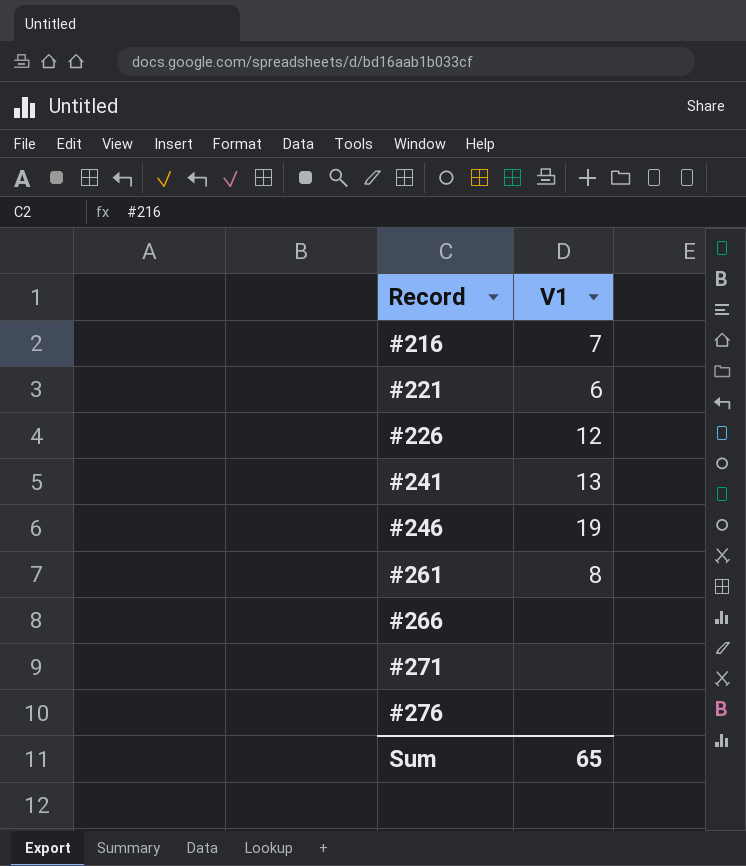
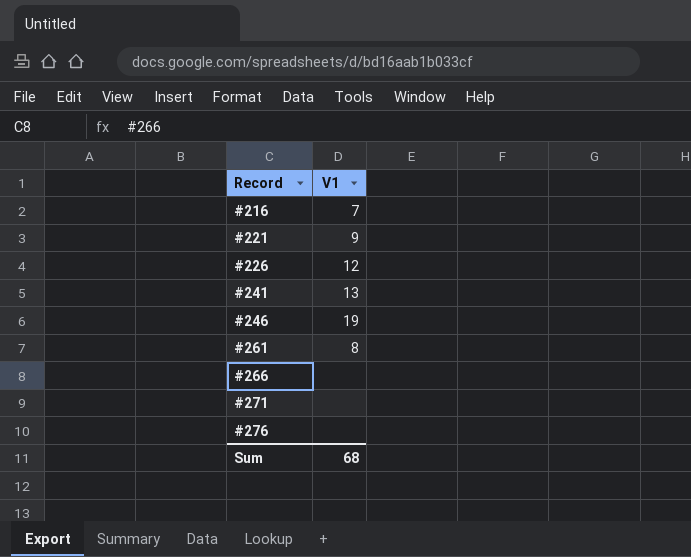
#221 | V1: 6 -> 9
Sum | V1: 65 -> 68

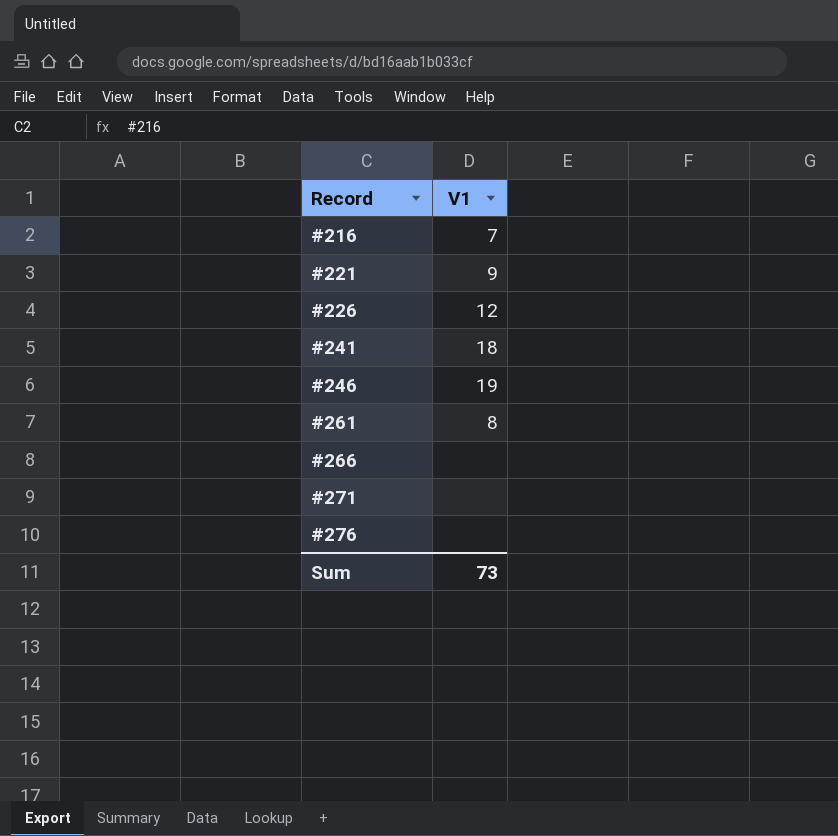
#241 | V1: 13 -> 18
Sum | V1: 68 -> 73

